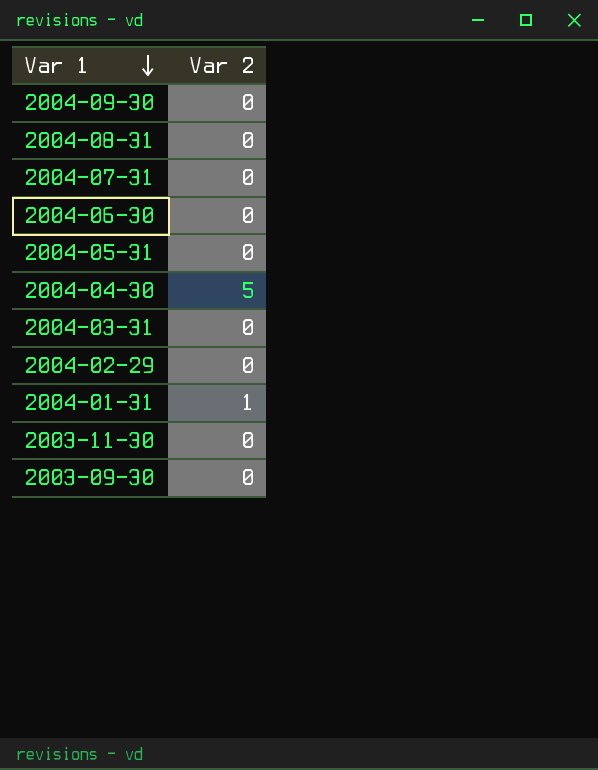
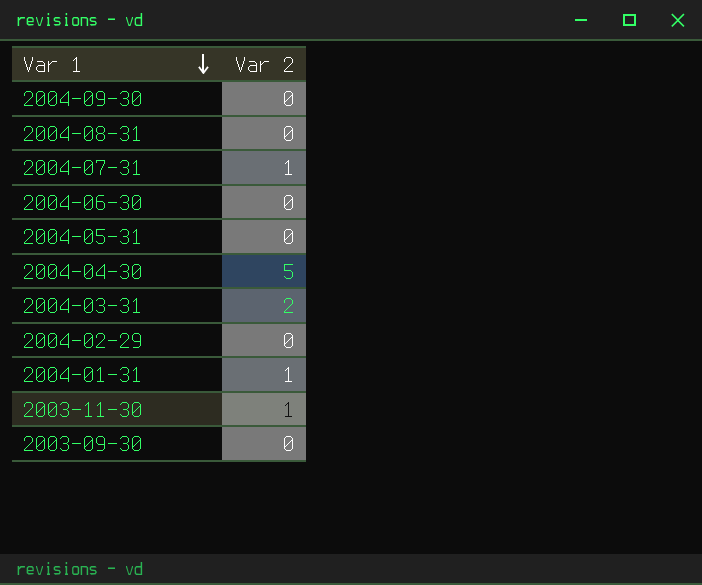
2004-07-31 | Var 2: 0 -> 1
2004-03-31 | Var 2: 0 -> 2
2003-11-30 | Var 2: 0 -> 1

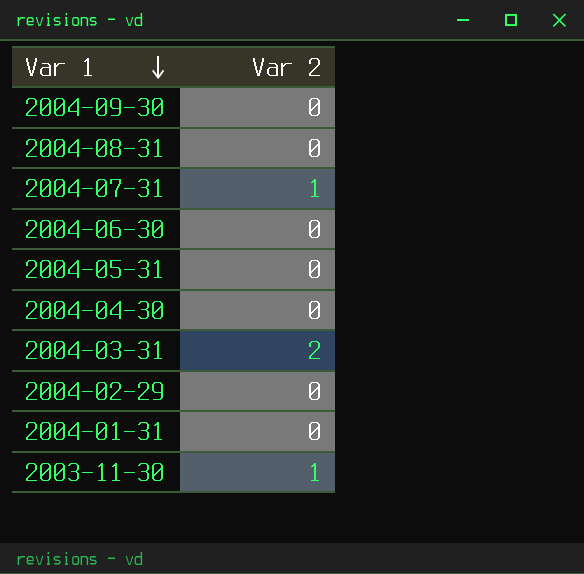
row 2003-09-30: 0 -> none
2004-04-30 | Var 2: 5 -> 0
2004-01-31 | Var 2: 1 -> 0

